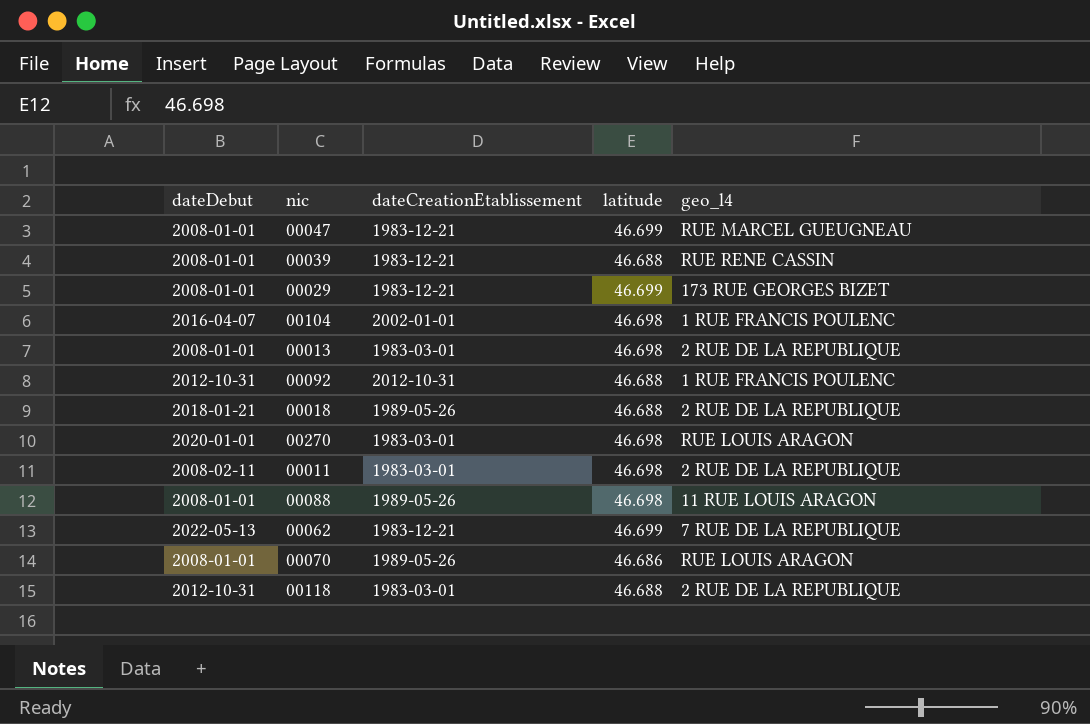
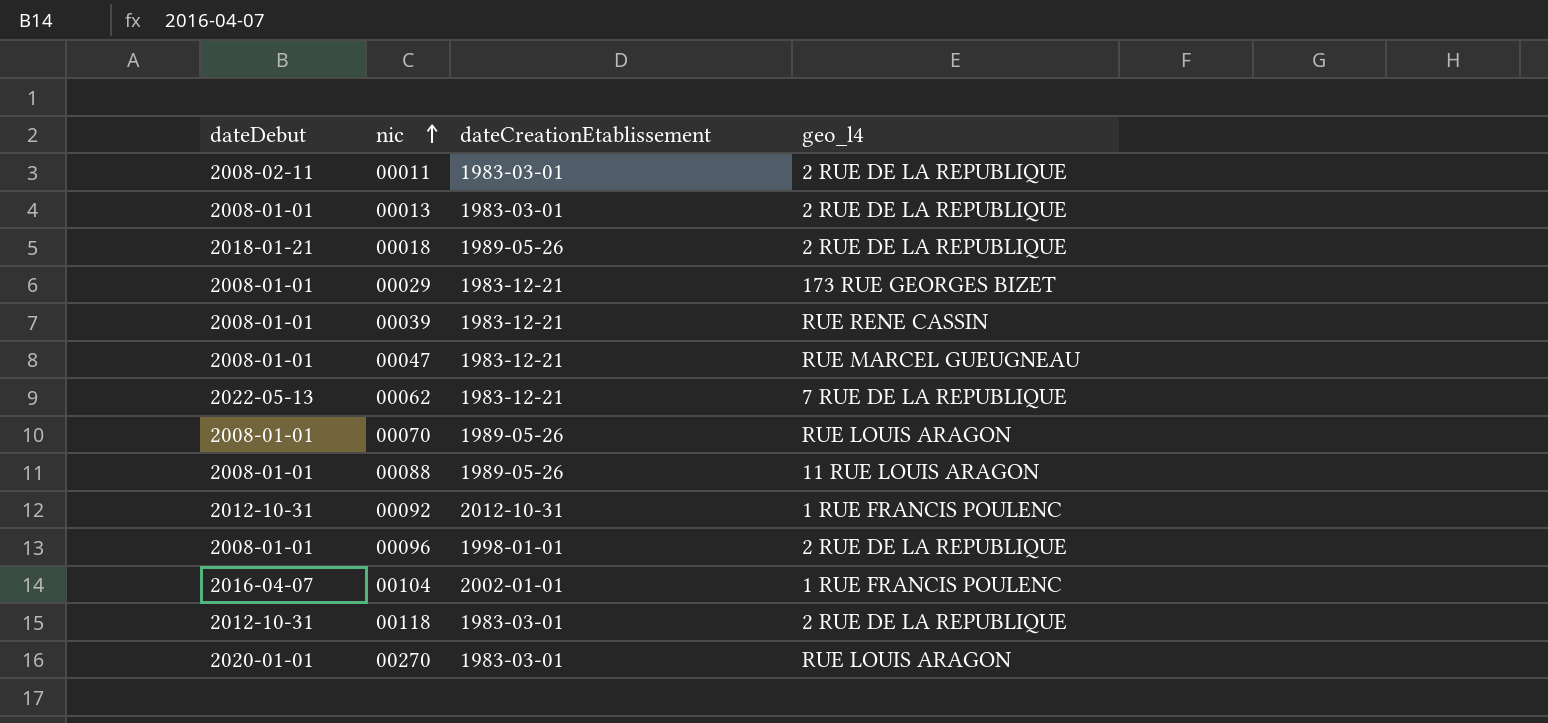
row order: none -> nic ascending
column latitude | position: 4 -> none
row 00096: none -> 2008-01-01 | 1998-01-01 | 2 RUE DE LA REPUBLIQUE

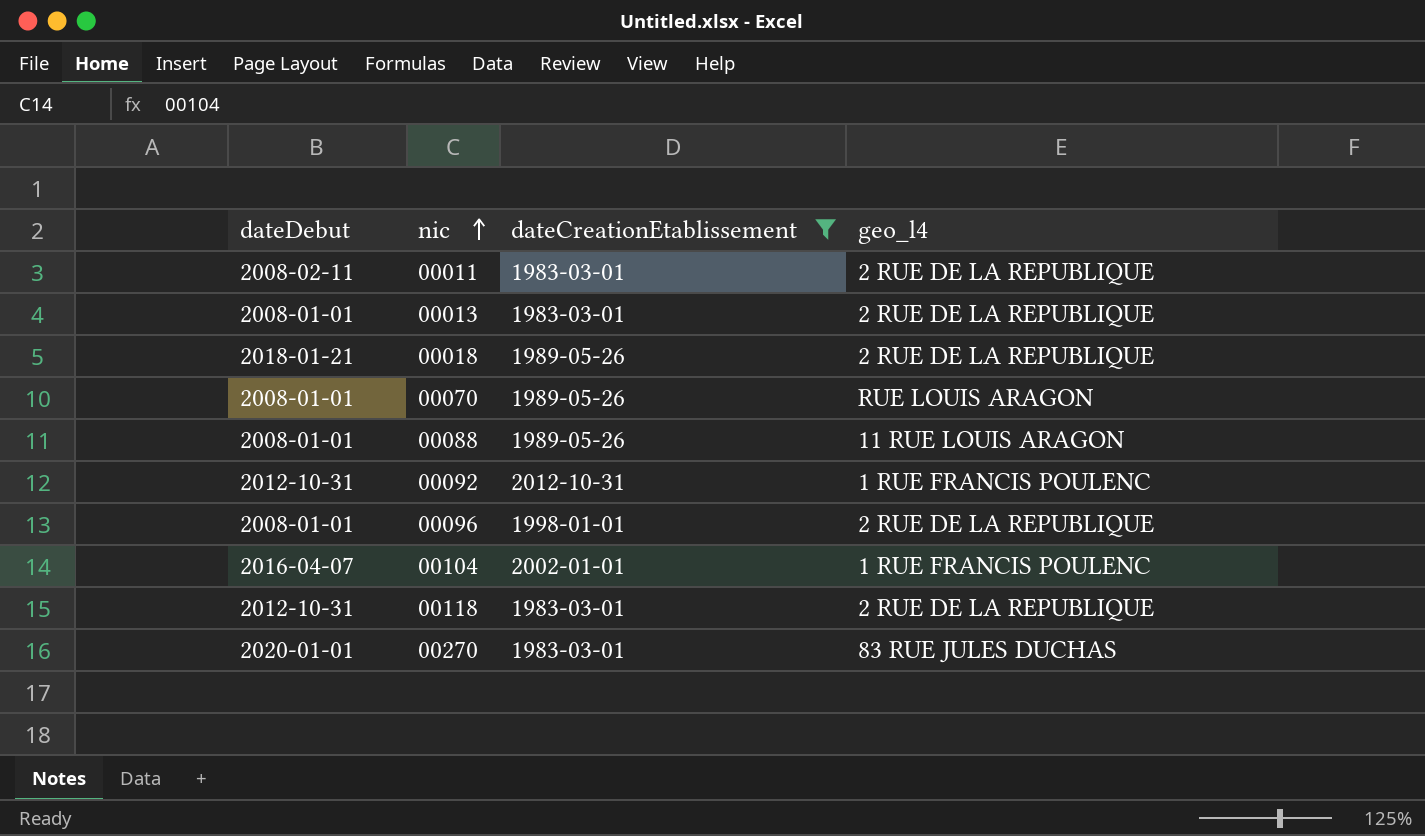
filter: none -> dateCreationEtablissement != 1983-12-21
00270 | geo_l4: RUE LOUIS ARAGON -> 83 RUE JULES DUCHAS

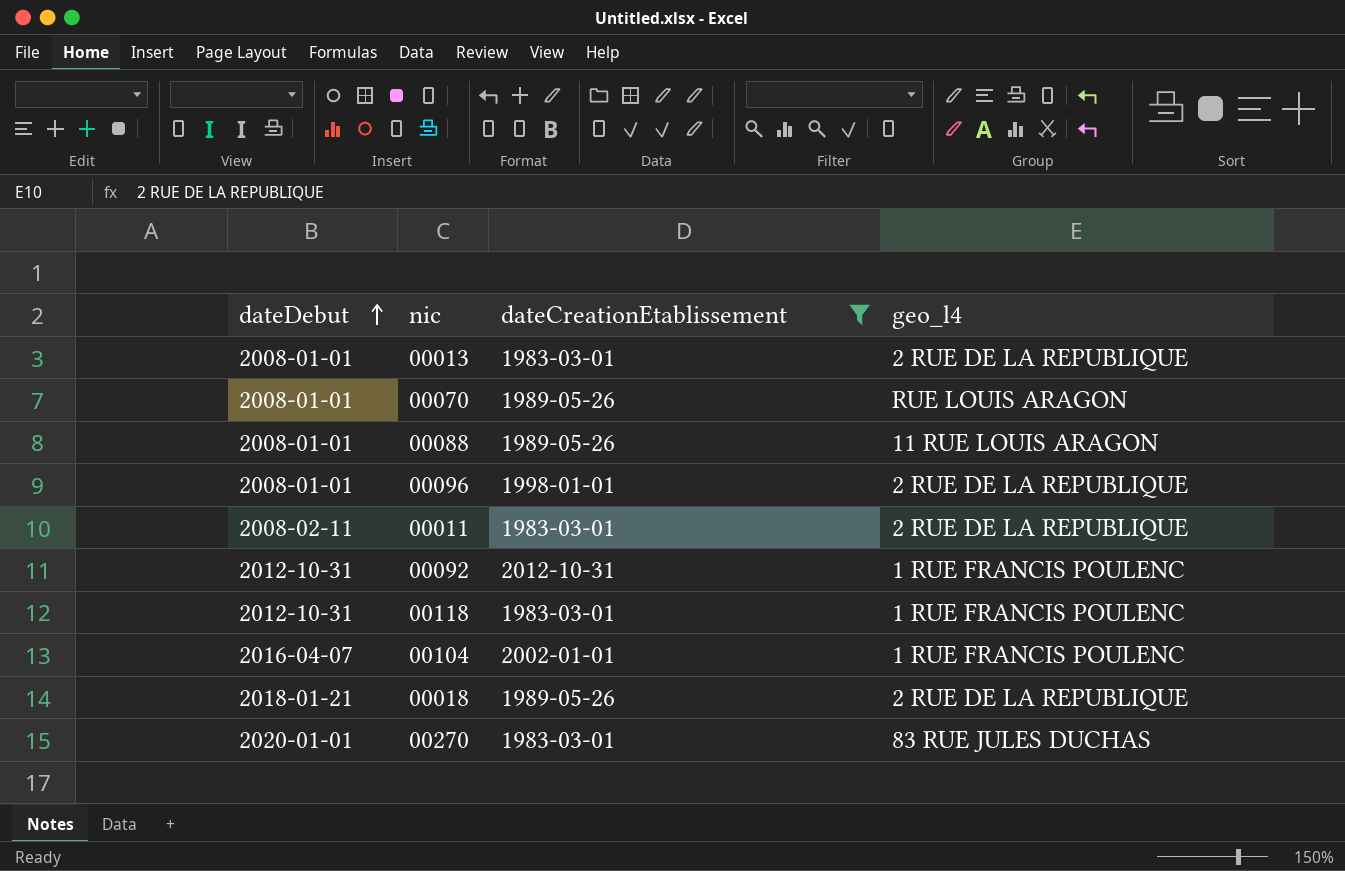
row order: nic ascending -> dateDebut ascending
00118 | geo_l4: 2 RUE DE LA REPUBLIQUE -> 1 RUE FRANCIS POULENC

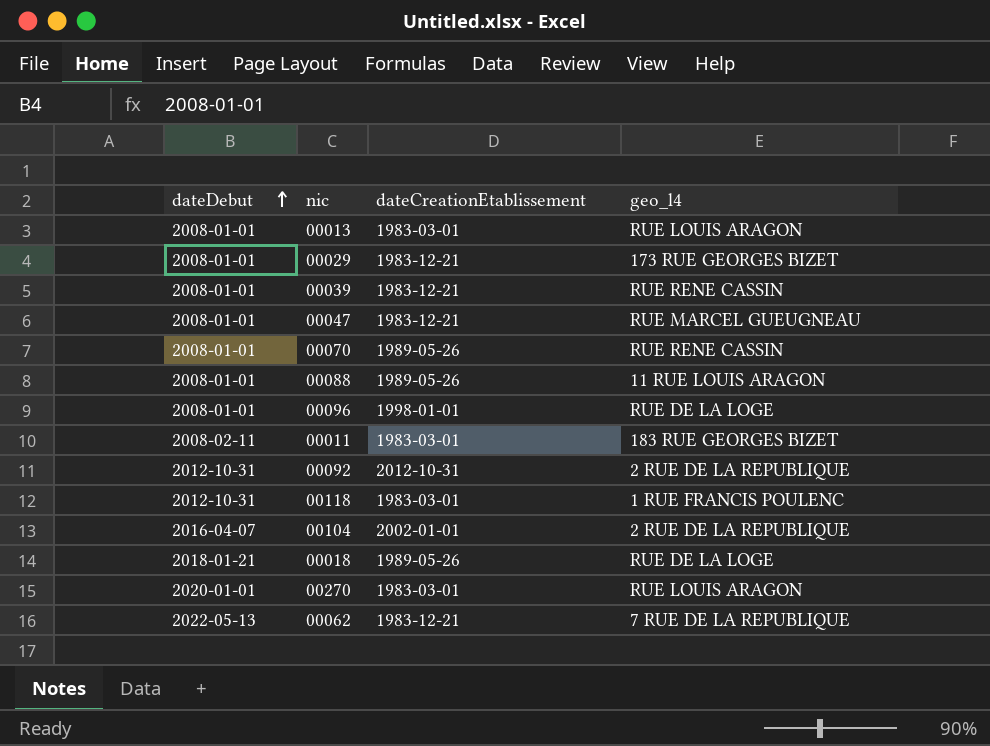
filter: dateCreationEtablissement != 1983-12-21 -> none
00013 | geo_l4: 2 RUE DE LA REPUBLIQUE -> RUE LOUIS ARAGON
00070 | geo_l4: RUE LOUIS ARAGON -> RUE RENE CASSIN
00096 | geo_l4: 2 RUE DE LA REPUBLIQUE -> RUE DE LA LOGE
00011 | geo_l4: 2 RUE DE LA REPUBLIQUE -> 183 RUE GEORGES BIZET
00092 | geo_l4: 1 RUE FRANCIS POULENC -> 2 RUE DE LA REPUBLIQUE
00104 | geo_l4: 1 RUE FRANCIS POULENC -> 2 RUE DE LA REPUBLIQUE
00018 | geo_l4: 2 RUE DE LA REPUBLIQUE -> RUE DE LA LOGE
00270 | geo_l4: 83 RUE JULES DUCHAS -> RUE LOUIS ARAGON

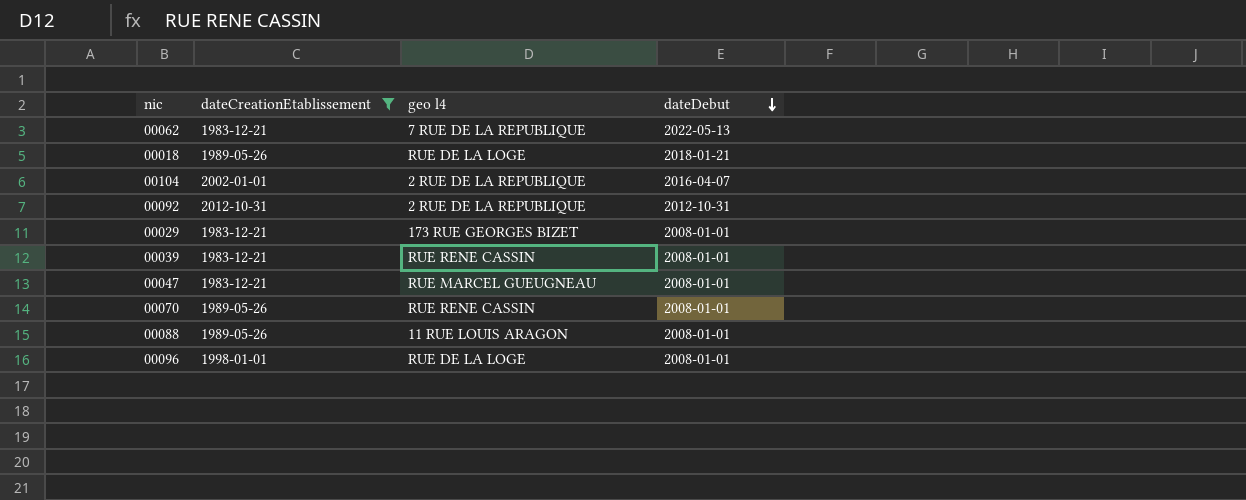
filter: none -> dateCreationEtablissement != 1983-03-01
row order: dateDebut ascending -> dateDebut descending
column name: geo_l4 -> geo l4
column dateDebut | position: 1 -> 4

